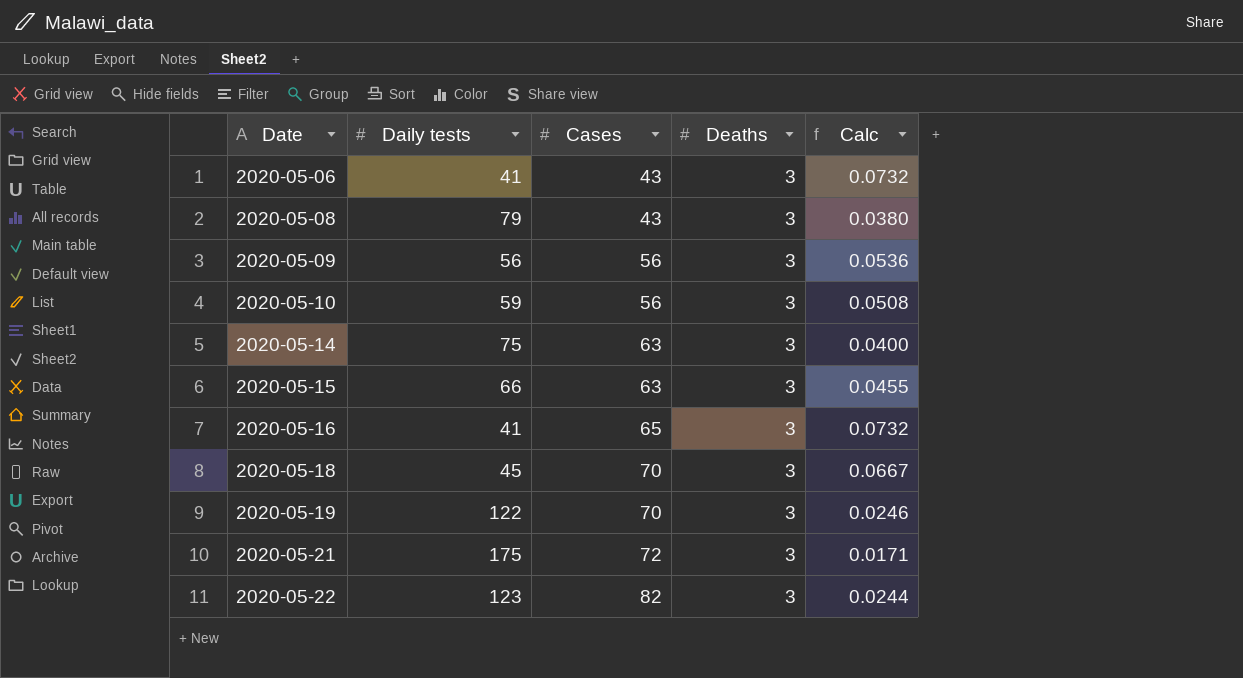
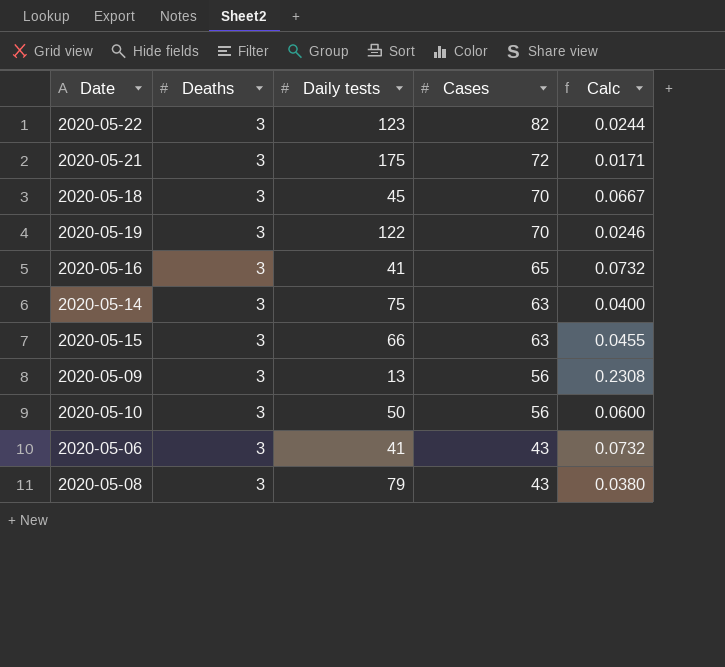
row order: Date ascending -> Cases descending
column Deaths | position: 4 -> 2
2020-05-09 | Daily tests: 56 -> 13
2020-05-09 | Calc: 0.0536 -> 0.2308
2020-05-10 | Daily tests: 59 -> 50
2020-05-10 | Calc: 0.0508 -> 0.0600

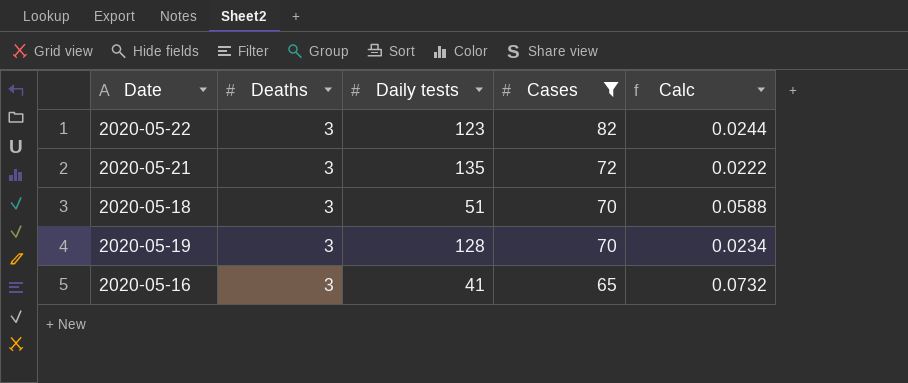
filter: none -> Cases >= 65
2020-05-21 | Daily tests: 175 -> 135
2020-05-21 | Calc: 0.0171 -> 0.0222
2020-05-18 | Daily tests: 45 -> 51
2020-05-18 | Calc: 0.0667 -> 0.0588
2020-05-19 | Daily tests: 122 -> 128
2020-05-19 | Calc: 0.0246 -> 0.0234

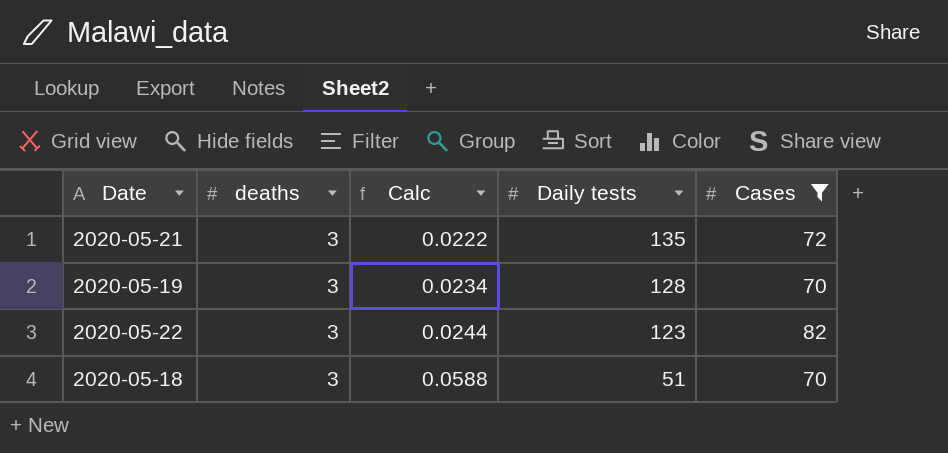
row order: Cases descending -> Calc ascending
column name: Deaths -> deaths
column Calc | position: 5 -> 3
row 2020-05-16: 3 | 41 | 65 | 0.0732 -> none

